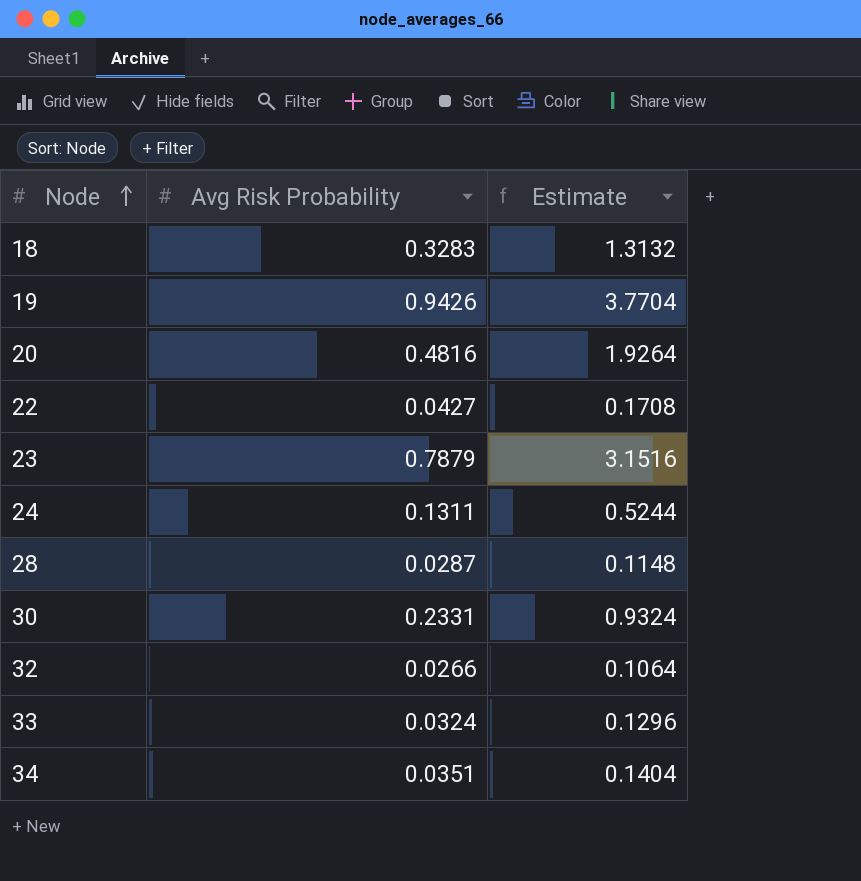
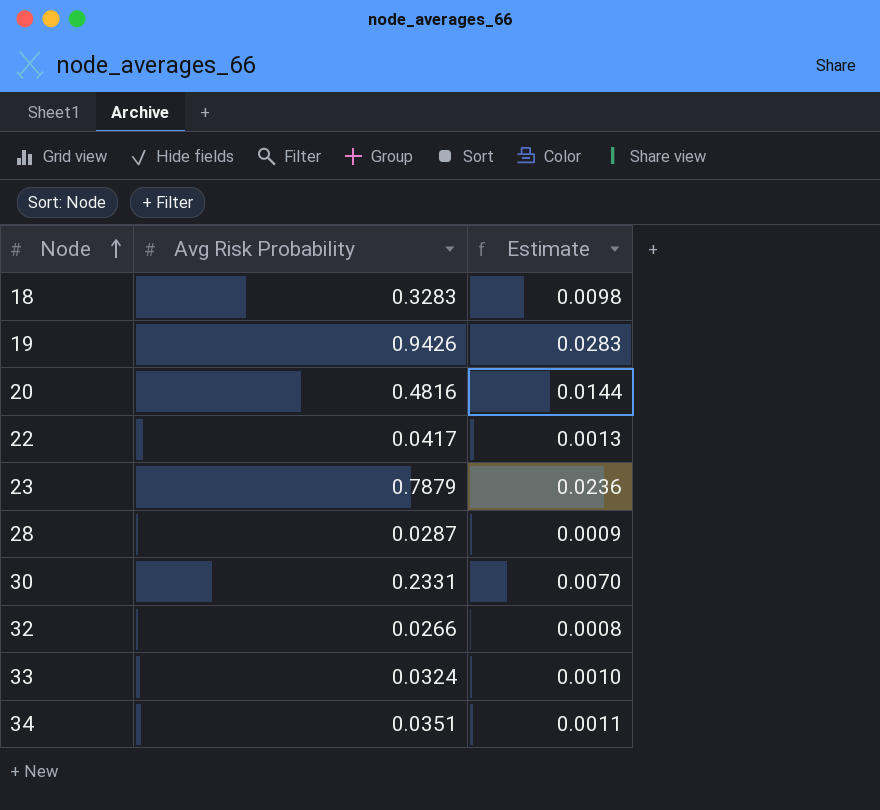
column Estimate | formula: [Avg Risk Probability] * 4 -> [Avg Risk Probability] * 0.03
row 24: 0.1311 | 0.5244 -> none
22 | Avg Risk Probability: 0.0427 -> 0.0417

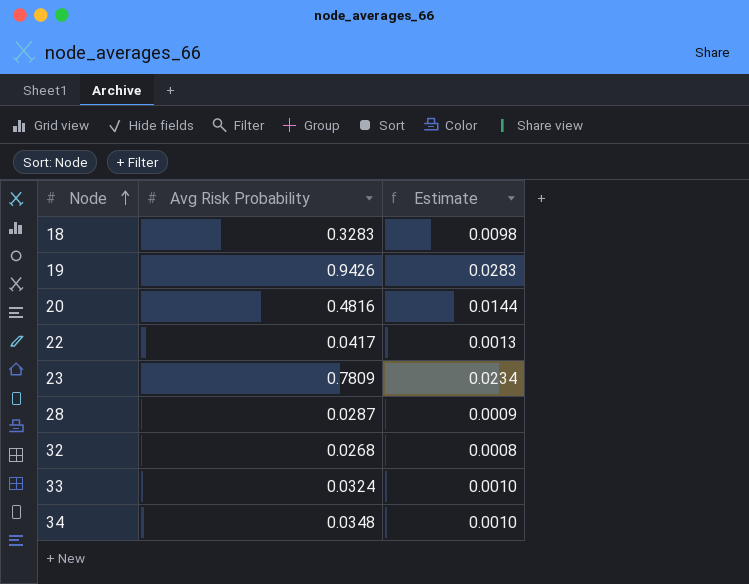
row 30: 0.2331 | 0.0070 -> none
23 | Avg Risk Probability: 0.7879 -> 0.7809
23 | Estimate: 0.0236 -> 0.0234
32 | Avg Risk Probability: 0.0266 -> 0.0268
34 | Avg Risk Probability: 0.0351 -> 0.0348
34 | Estimate: 0.0011 -> 0.0010

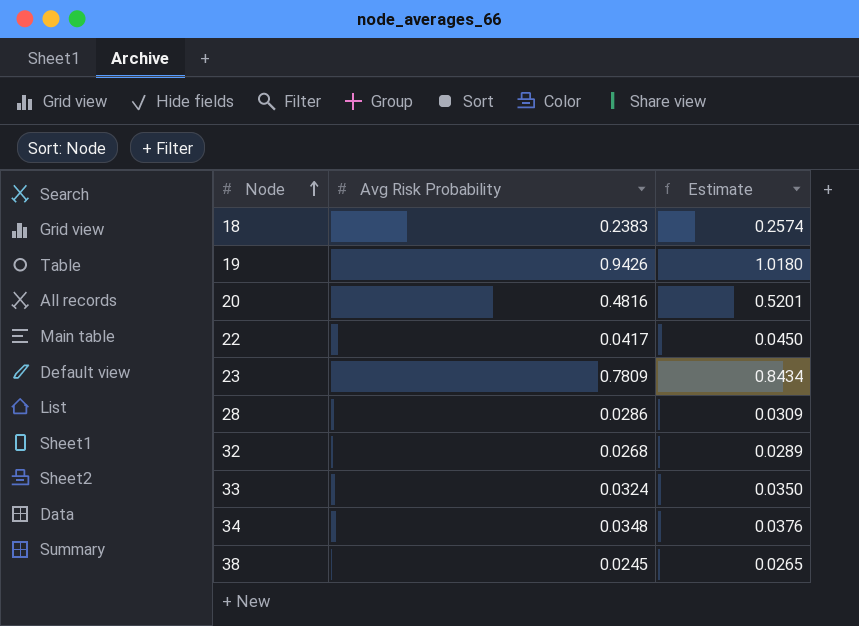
column Estimate | formula: [Avg Risk Probability] * 0.03 -> [Avg Risk Probability] * 1.08
18 | Avg Risk Probability: 0.3283 -> 0.2383
28 | Avg Risk Probability: 0.0287 -> 0.0286
row 38: none -> 0.0245 | 0.0265

